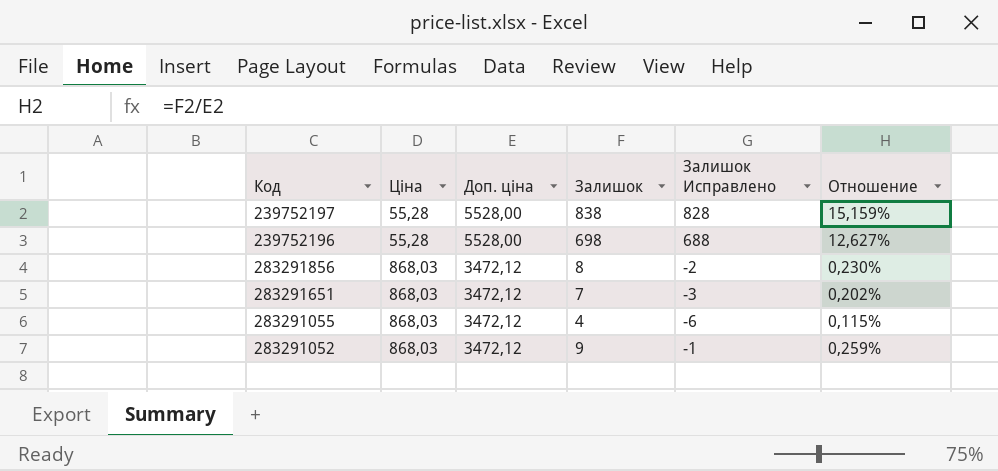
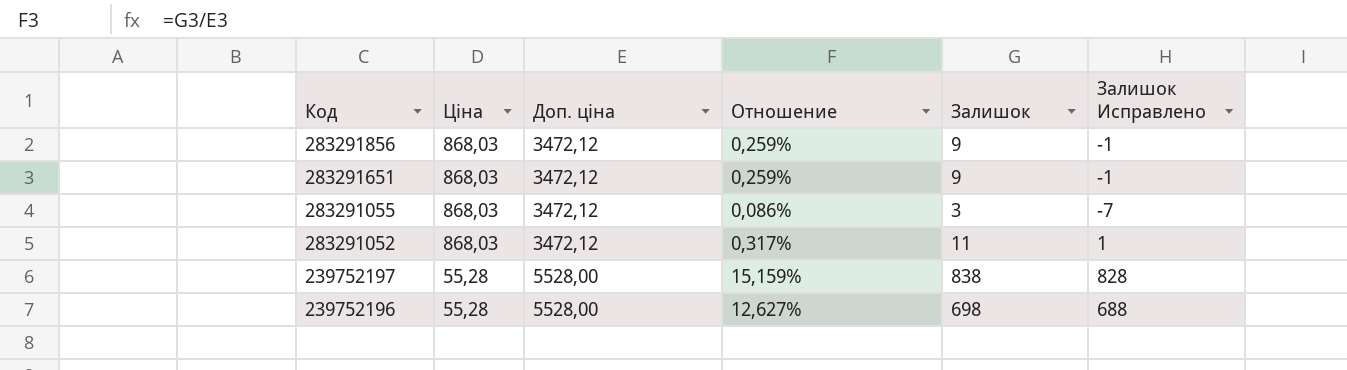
row order: Ціна ascending -> Код descending
column Отношение | position: 6 -> 4
283291856 | Отношение: 0,230% -> 0,259%
283291856 | Залишок: 8 -> 9
283291856 | Залишок Исправлено: -2 -> -1
283291651 | Отношение: 0,202% -> 0,259%
283291651 | Залишок: 7 -> 9
283291651 | Залишок Исправлено: -3 -> -1
283291055 | Отношение: 0,115% -> 0,086%
283291055 | Залишок: 4 -> 3
283291055 | Залишок Исправлено: -6 -> -7
283291052 | Отношение: 0,259% -> 0,317%
283291052 | Залишок: 9 -> 11
283291052 | Залишок Исправлено: -1 -> 1

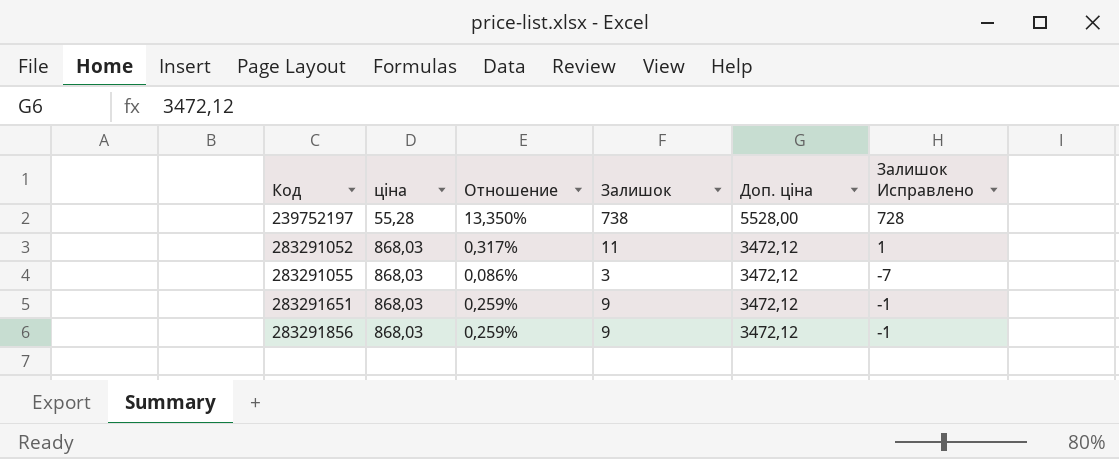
row order: Код descending -> Код ascending
column name: Ціна -> ціна
column Доп. ціна | position: 3 -> 5
row 239752196: 55,28 | 5528,00 | 12,627% | 698 | 688 -> none
239752197 | Отношение: 15,159% -> 13,350%
239752197 | Залишок: 838 -> 738
239752197 | Залишок Исправлено: 828 -> 728

